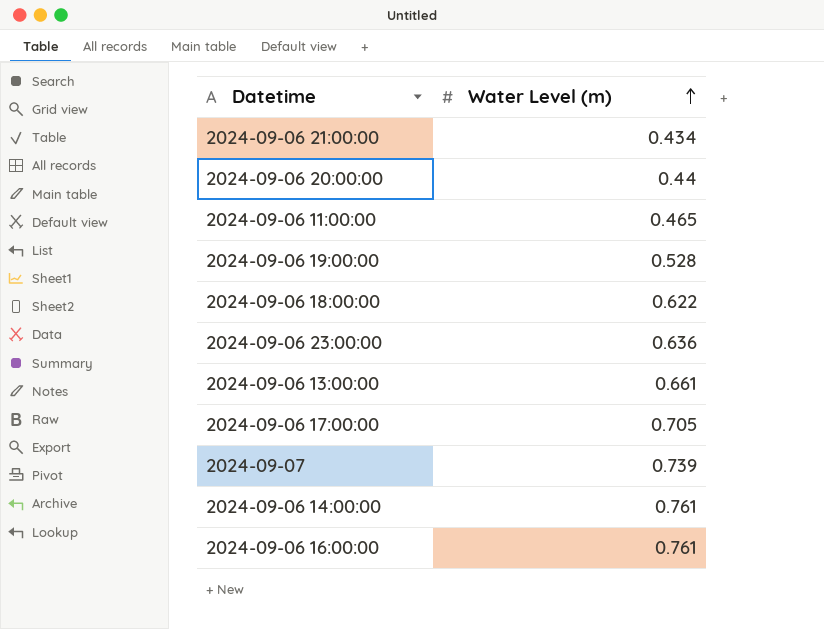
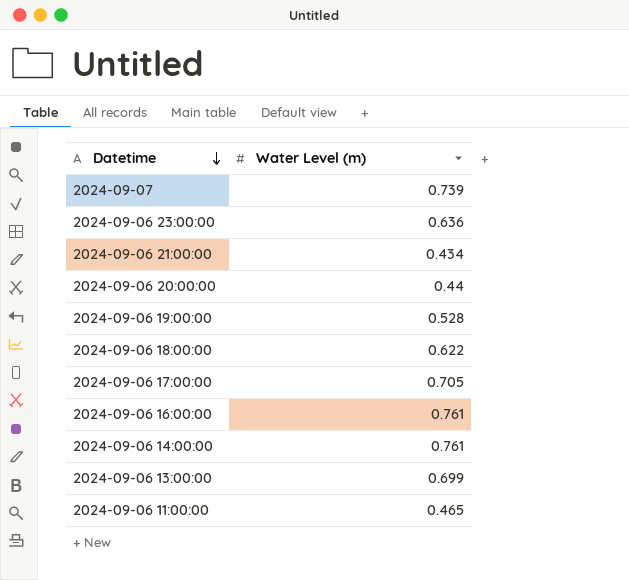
row order: Water Level (m) ascending -> Datetime descending
2024-09-06 13:00:00 | Water Level (m): 0.661 -> 0.699

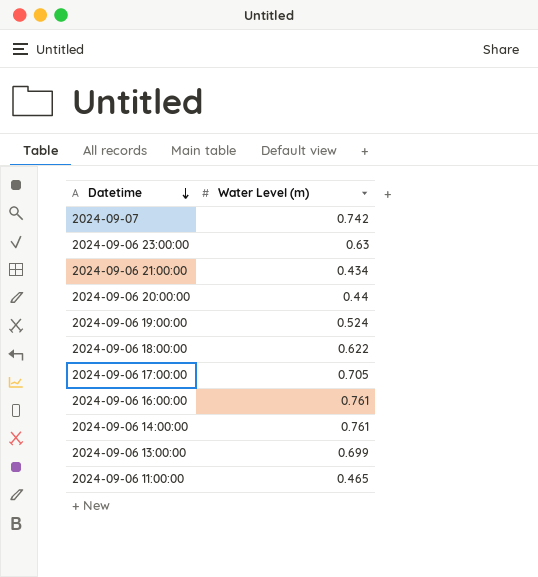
2024-09-07 | Water Level (m): 0.739 -> 0.742
2024-09-06 23:00:00 | Water Level (m): 0.636 -> 0.63
2024-09-06 19:00:00 | Water Level (m): 0.528 -> 0.524

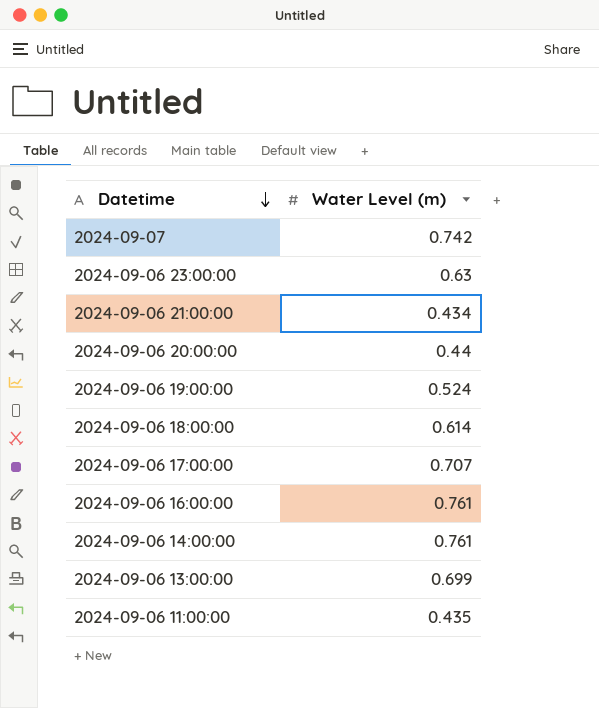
2024-09-06 18:00:00 | Water Level (m): 0.622 -> 0.614
2024-09-06 17:00:00 | Water Level (m): 0.705 -> 0.707
2024-09-06 11:00:00 | Water Level (m): 0.465 -> 0.435

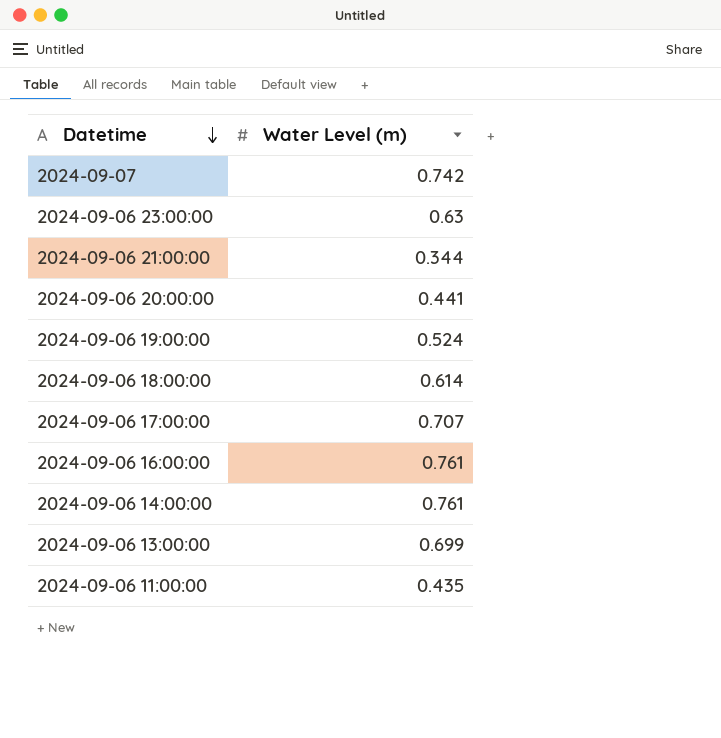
2024-09-06 21:00:00 | Water Level (m): 0.434 -> 0.344
2024-09-06 20:00:00 | Water Level (m): 0.44 -> 0.441

